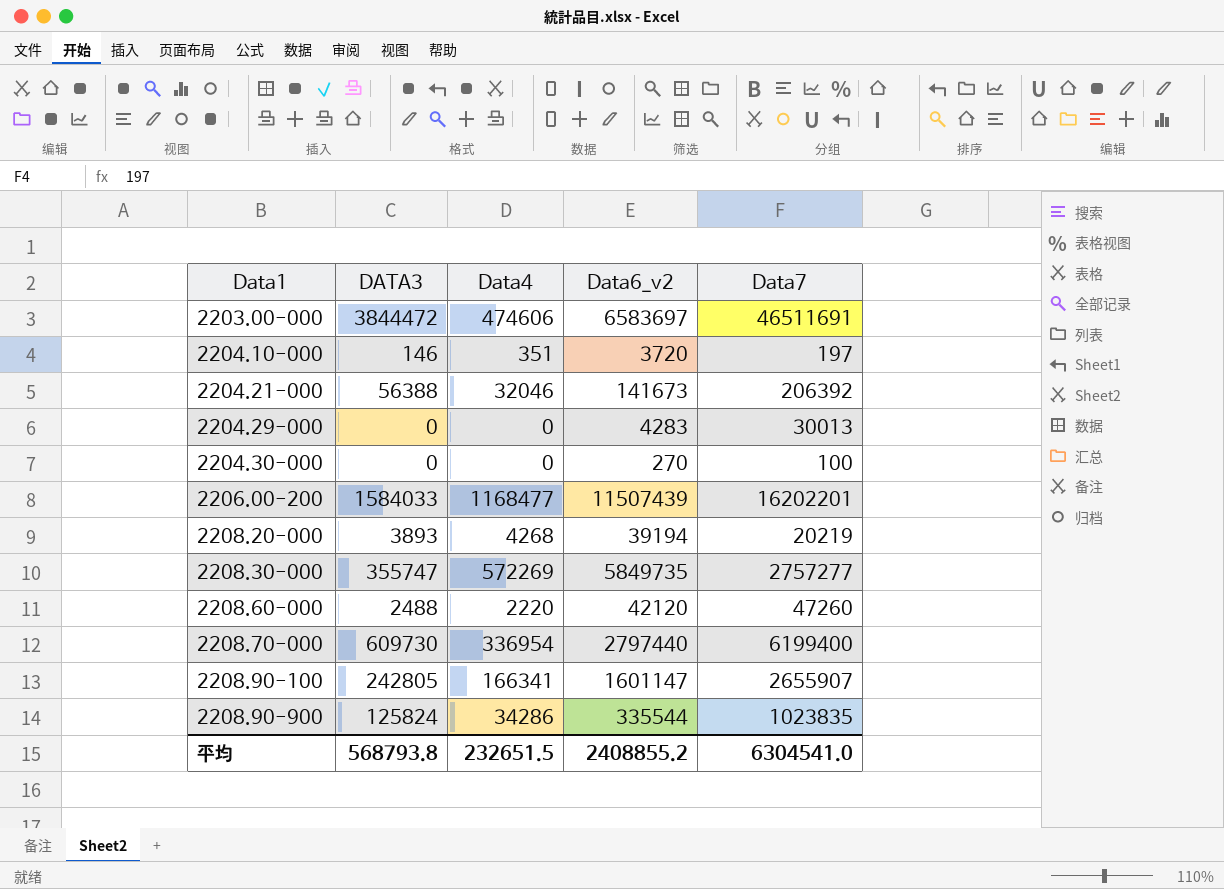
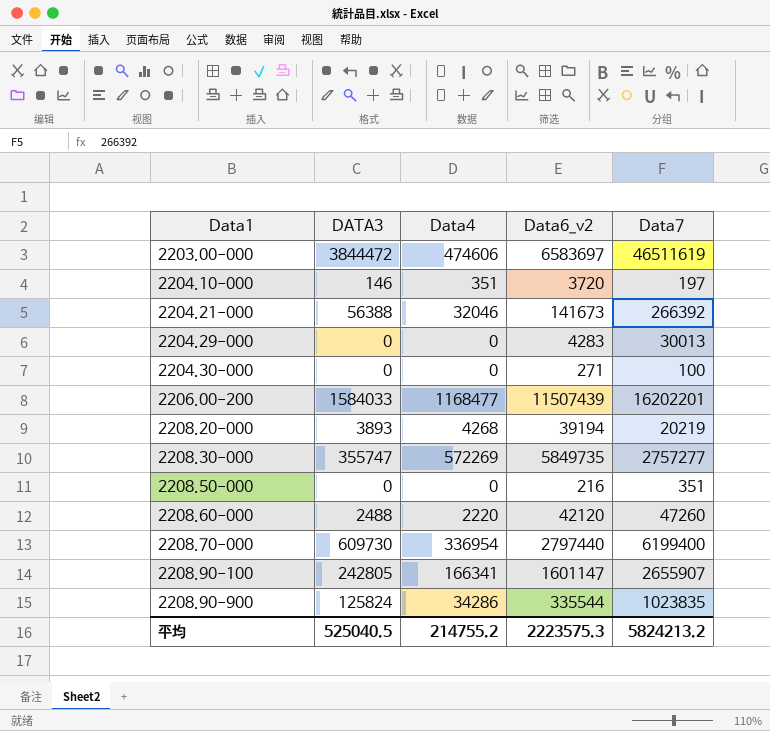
2203.00-000 | Data7: 46511691 -> 46511619
2204.21-000 | Data7: 206392 -> 266392
2204.30-000 | Data6_v2: 270 -> 271
row 2208.50-000: none -> 0 | 0 | 216 | 351
平均 | DATA3: 568793.8 -> 525040.5
平均 | Data4: 232651.5 -> 214755.2
平均 | Data6_v2: 2408855.2 -> 2223575.3
平均 | Data7: 6304541.0 -> 5824213.2

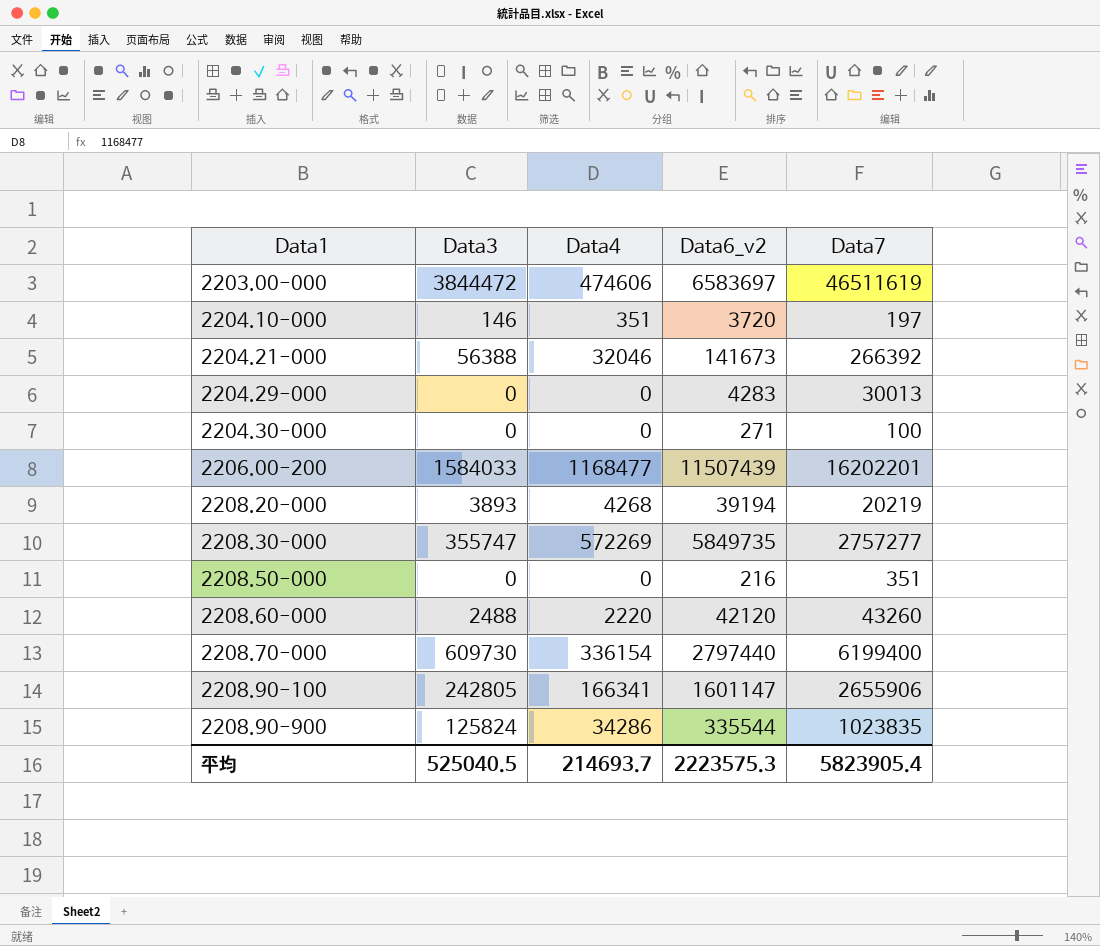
column name: DATA3 -> Data3
2208.60-000 | Data7: 47260 -> 43260
2208.70-000 | Data4: 336954 -> 336154
2208.90-100 | Data7: 2655907 -> 2655906
平均 | Data4: 214755.2 -> 214693.7
平均 | Data7: 5824213.2 -> 5823905.4

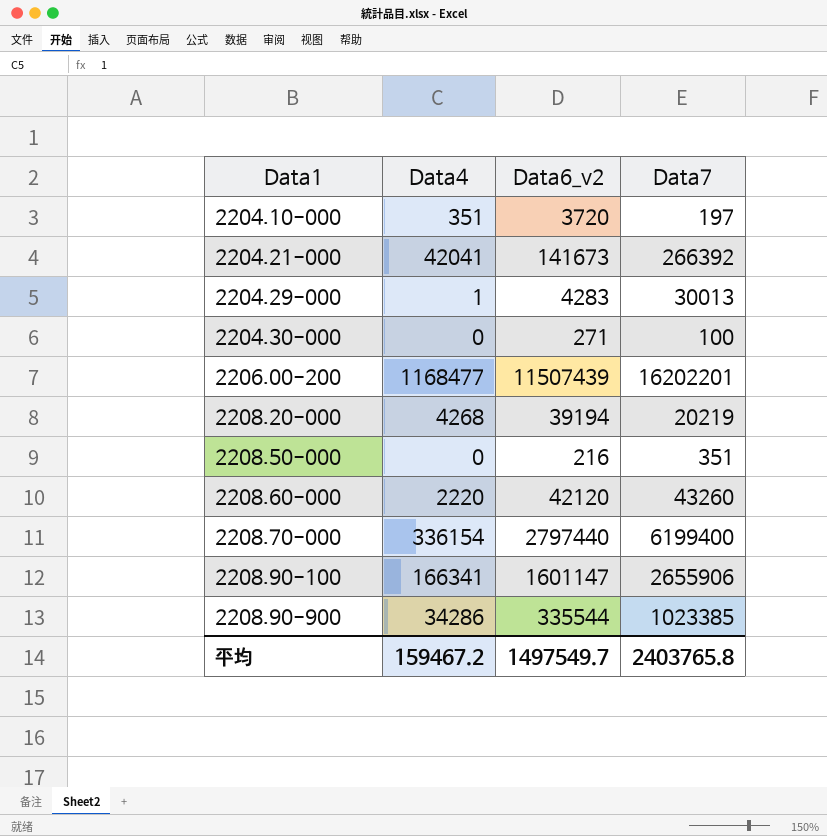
column Data3 | position: 2 -> none
row 2203.00-000: 3844472 | 474606 | 6583697 | 46511619 -> none
row 2208.30-000: 355747 | 572269 | 5849735 | 2757277 -> none
2204.21-000 | Data4: 32046 -> 42041
2204.29-000 | Data4: 0 -> 1
2208.90-900 | Data7: 1023835 -> 1023385
平均 | Data4: 214693.7 -> 159467.2
平均 | Data6_v2: 2223575.3 -> 1497549.7
平均 | Data7: 5823905.4 -> 2403765.8

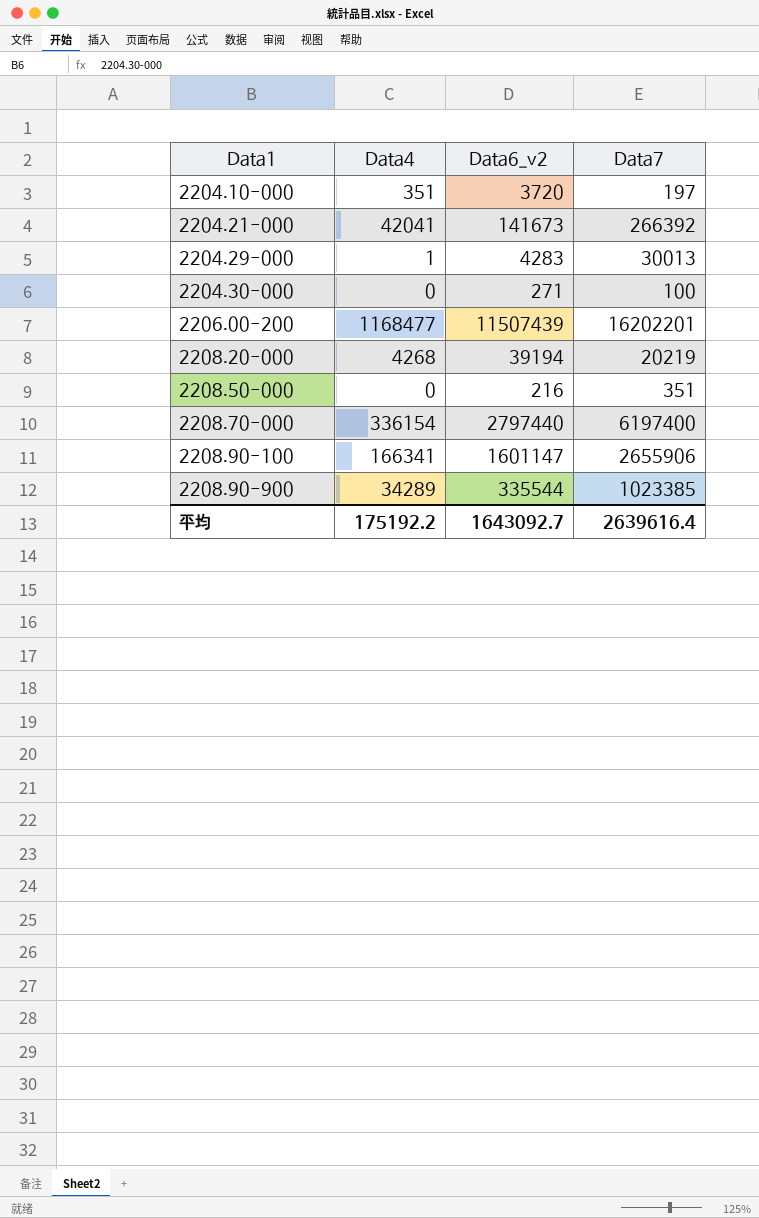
row 2208.60-000: 2220 | 42120 | 43260 -> none
2208.70-000 | Data7: 6199400 -> 6197400
2208.90-900 | Data4: 34286 -> 34289
平均 | Data4: 159467.2 -> 175192.2
平均 | Data6_v2: 1497549.7 -> 1643092.7
平均 | Data7: 2403765.8 -> 2639616.4

